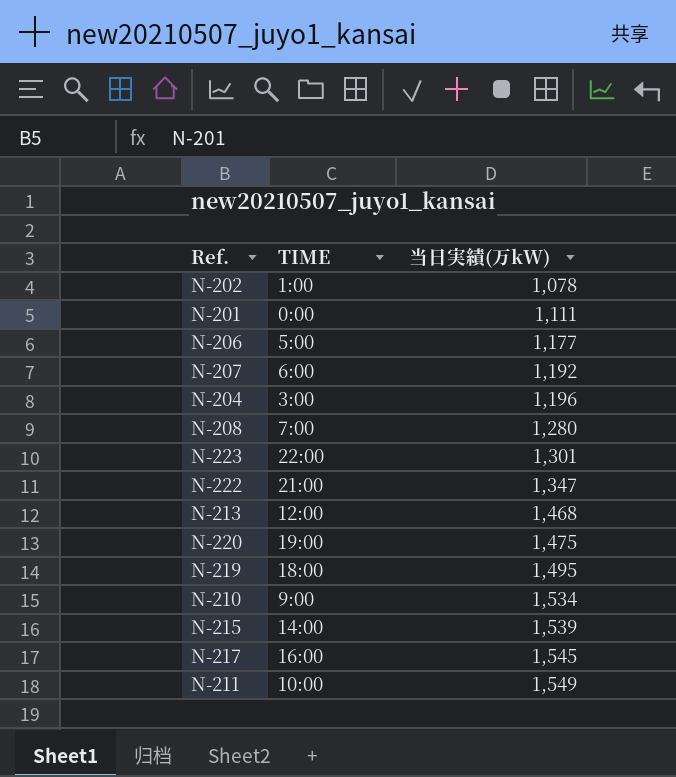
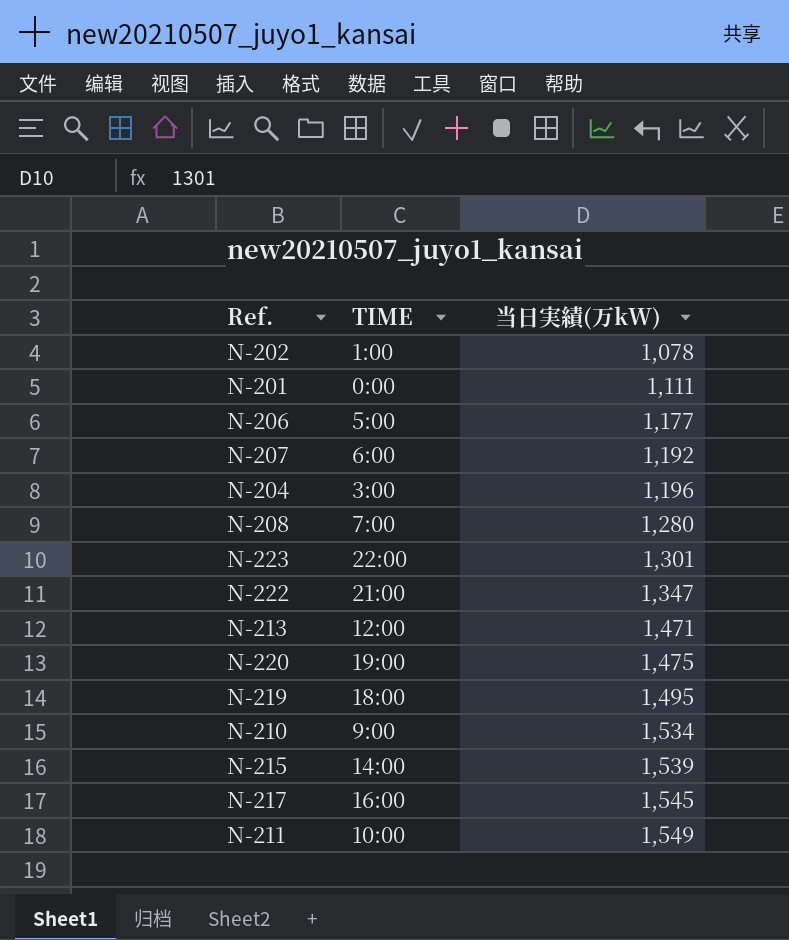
N-213 | 当日実績(万kW): 1,468 -> 1,471

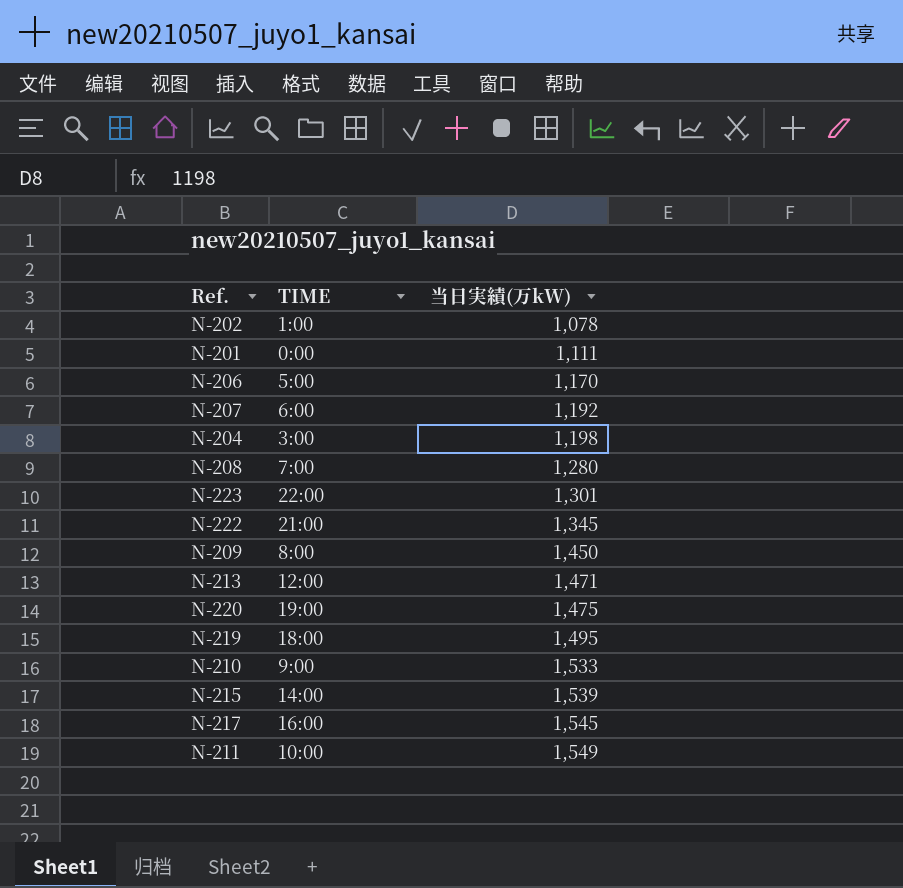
N-206 | 当日実績(万kW): 1,177 -> 1,170
N-204 | 当日実績(万kW): 1,196 -> 1,198
N-222 | 当日実績(万kW): 1,347 -> 1,345
row N-209: none -> 8:00 | 1,450
N-210 | 当日実績(万kW): 1,534 -> 1,533

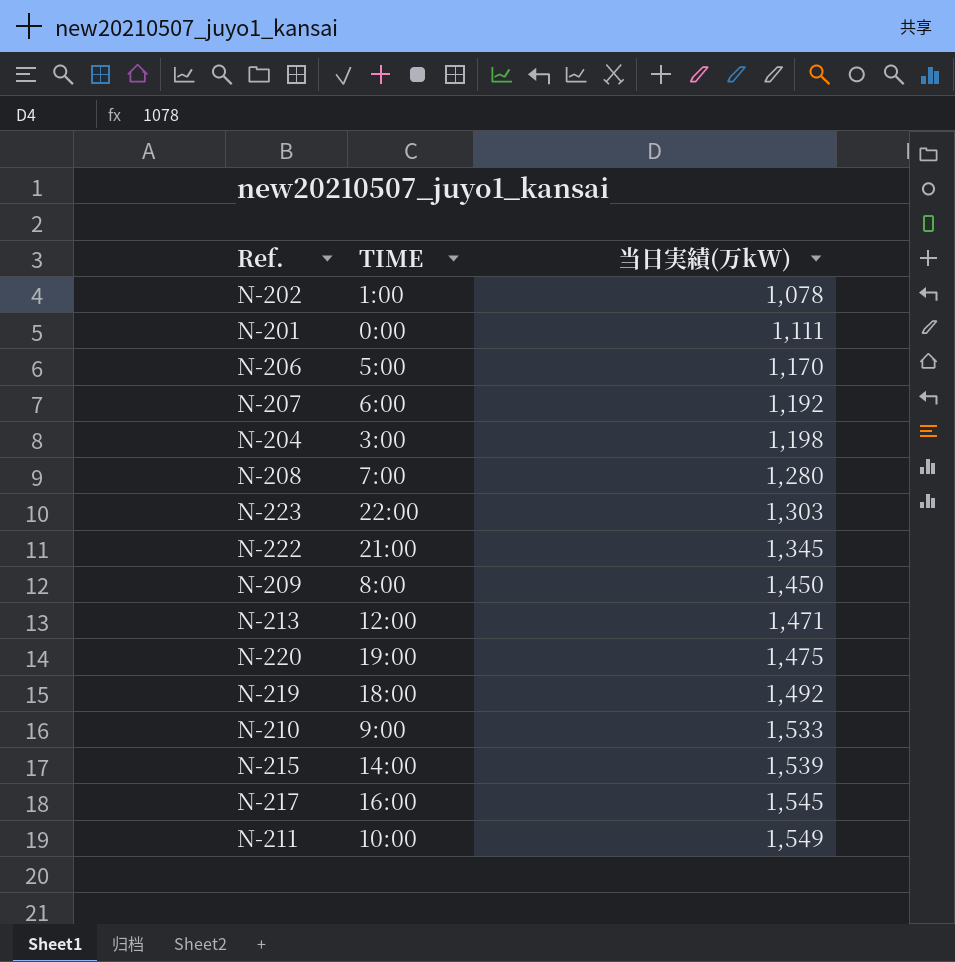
N-223 | 当日実績(万kW): 1,301 -> 1,303
N-219 | 当日実績(万kW): 1,495 -> 1,492

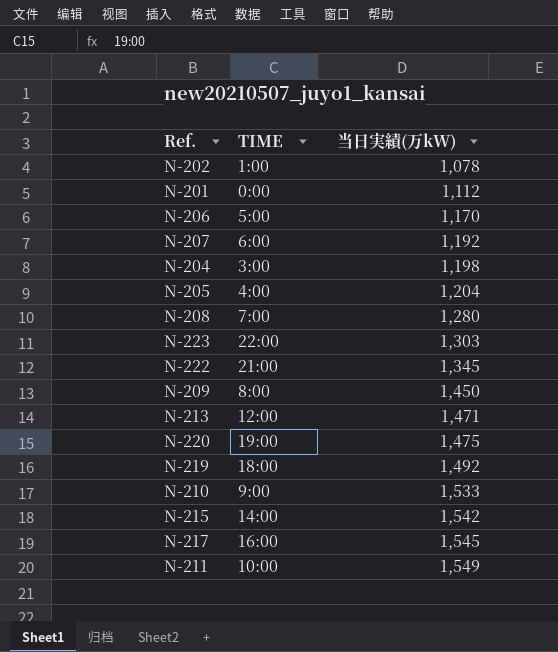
N-201 | 当日実績(万kW): 1,111 -> 1,112
row N-205: none -> 4:00 | 1,204
N-215 | 当日実績(万kW): 1,539 -> 1,542

